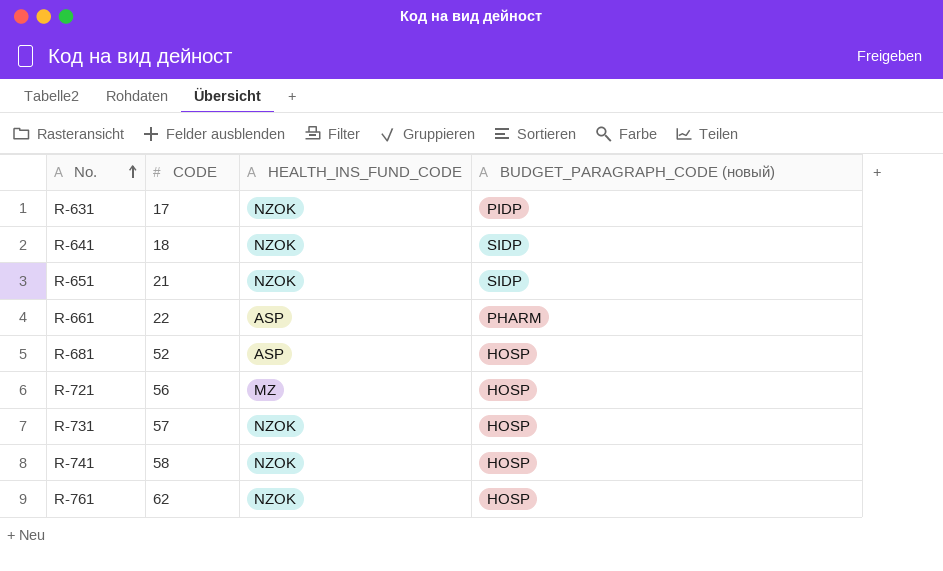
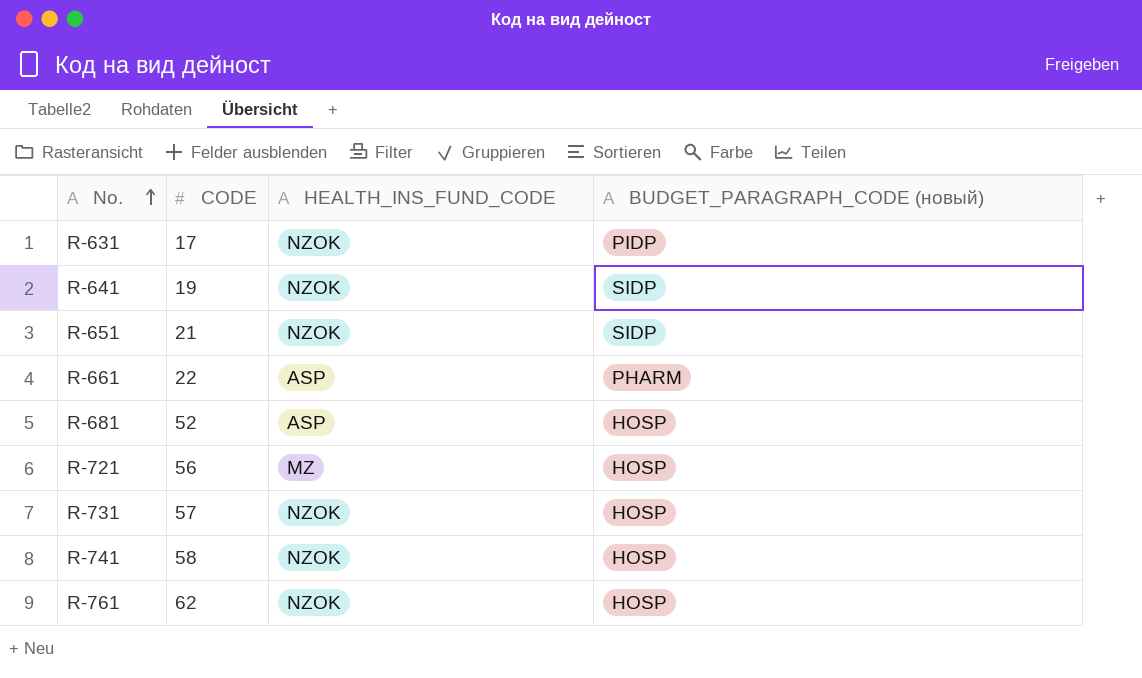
R-641 | CODE: 18 -> 19

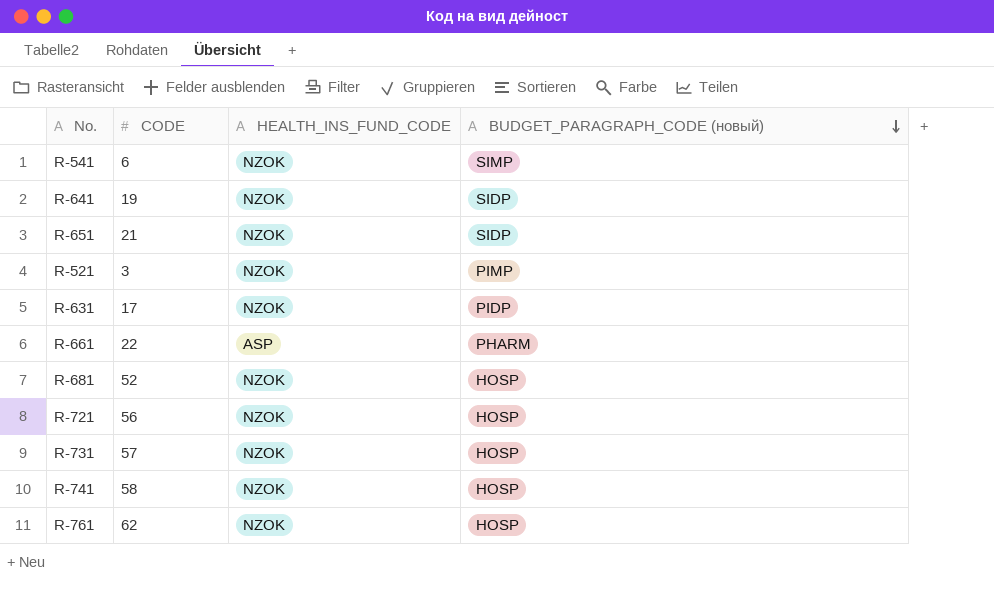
row order: No. ascending -> BUDGET_PARAGRAPH_CODE (новый) descending
row R-541: none -> 6 | NZOK | SIMP
row R-521: none -> 3 | NZOK | PIMP
R-681 | HEALTH_INS_FUND_CODE: ASP -> NZOK
R-721 | HEALTH_INS_FUND_CODE: MZ -> NZOK

